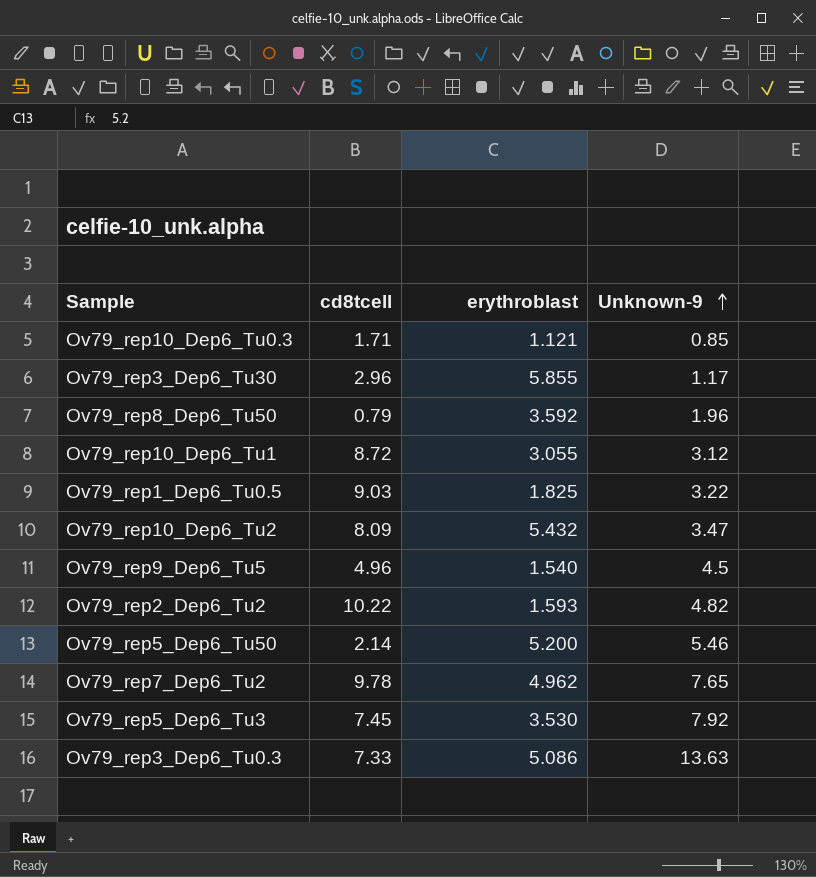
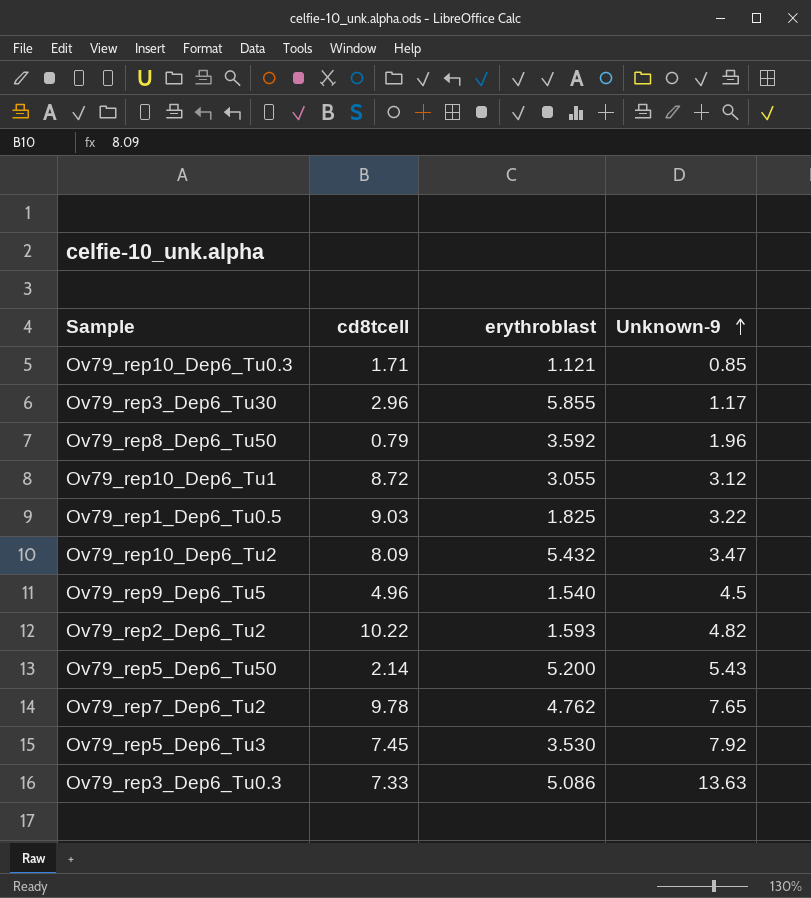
Ov79_rep5_Dep6_Tu50 | Unknown-9: 5.46 -> 5.43
Ov79_rep7_Dep6_Tu2 | erythroblast: 4.962 -> 4.762

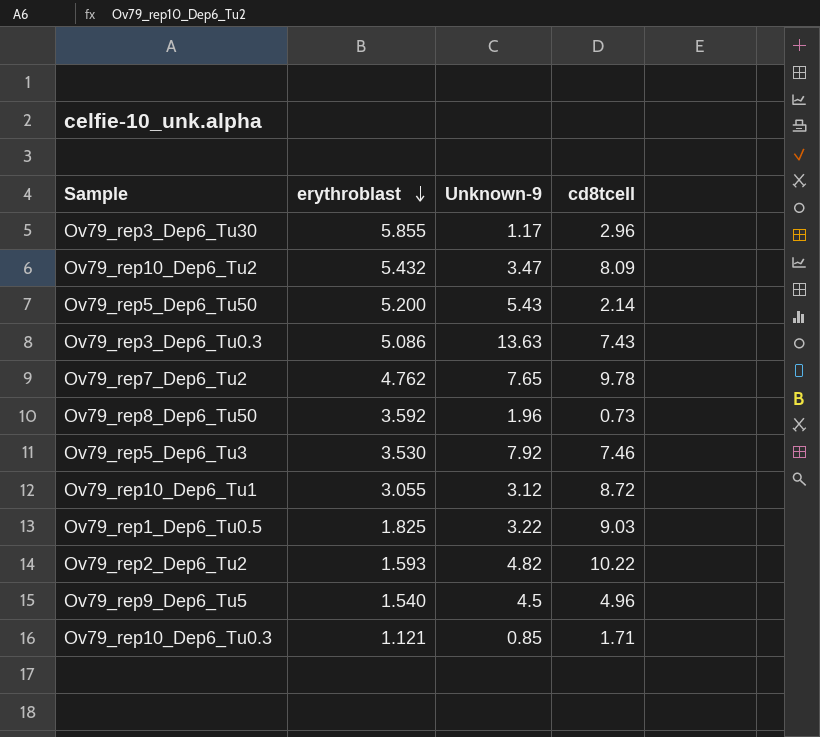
row order: Unknown-9 ascending -> erythroblast descending
column cd8tcell | position: 2 -> 4
Ov79_rep3_Dep6_Tu0.3 | cd8tcell: 7.33 -> 7.43
Ov79_rep8_Dep6_Tu50 | cd8tcell: 0.79 -> 0.73
Ov79_rep5_Dep6_Tu3 | cd8tcell: 7.45 -> 7.46

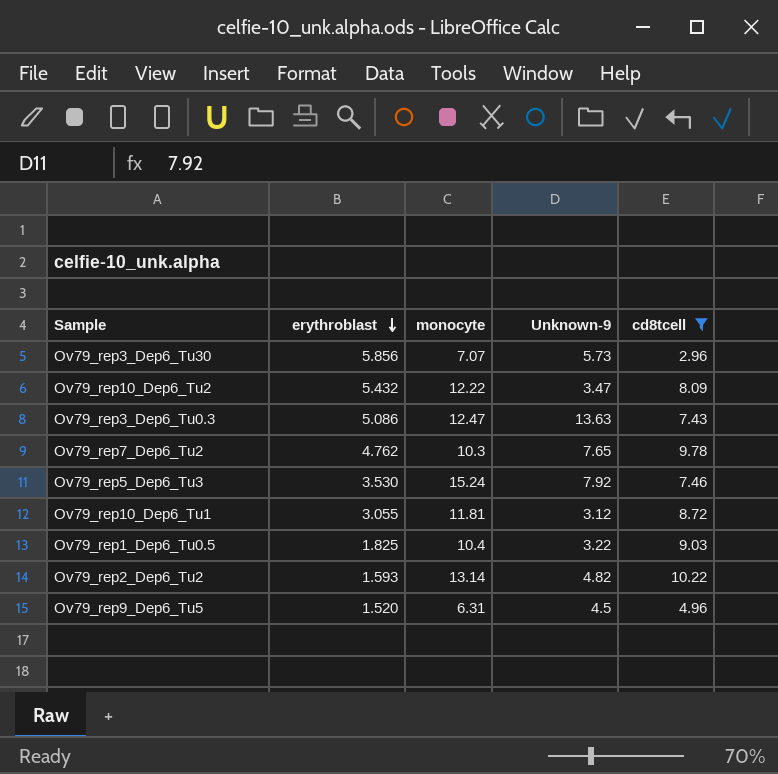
filter: none -> cd8tcell >= 2.96
column monocyte | position: none -> 3
Ov79_rep3_Dep6_Tu30 | erythroblast: 5.855 -> 5.856
Ov79_rep3_Dep6_Tu30 | Unknown-9: 1.17 -> 5.73
Ov79_rep9_Dep6_Tu5 | erythroblast: 1.540 -> 1.520

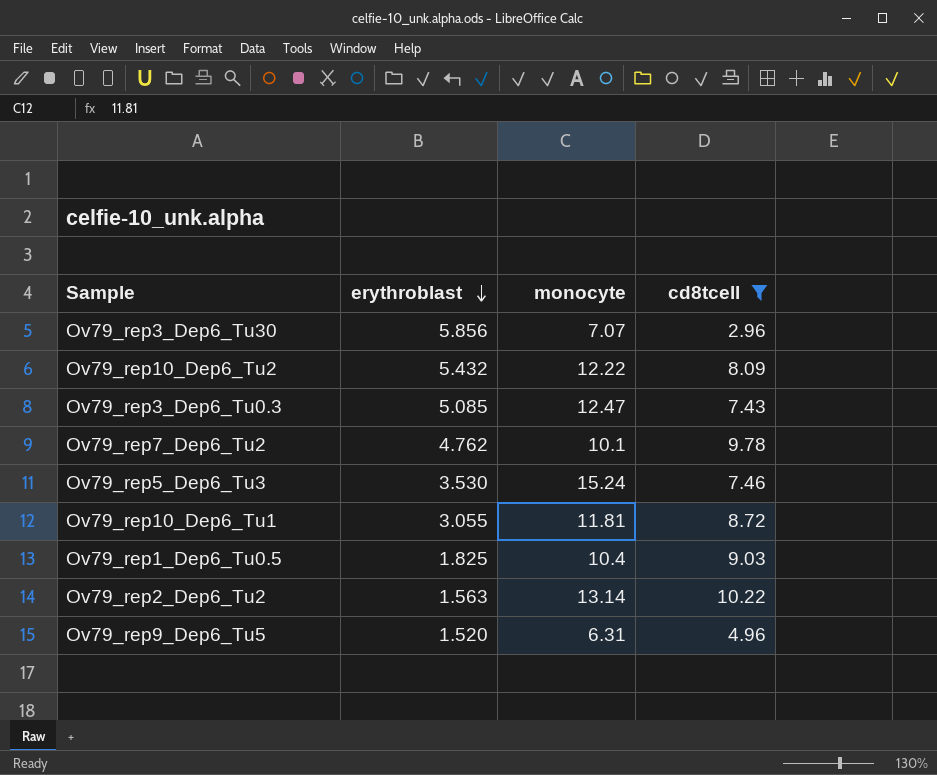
column Unknown-9 | position: 4 -> none
Ov79_rep3_Dep6_Tu0.3 | erythroblast: 5.086 -> 5.085
Ov79_rep7_Dep6_Tu2 | monocyte: 10.3 -> 10.1
Ov79_rep2_Dep6_Tu2 | erythroblast: 1.593 -> 1.563

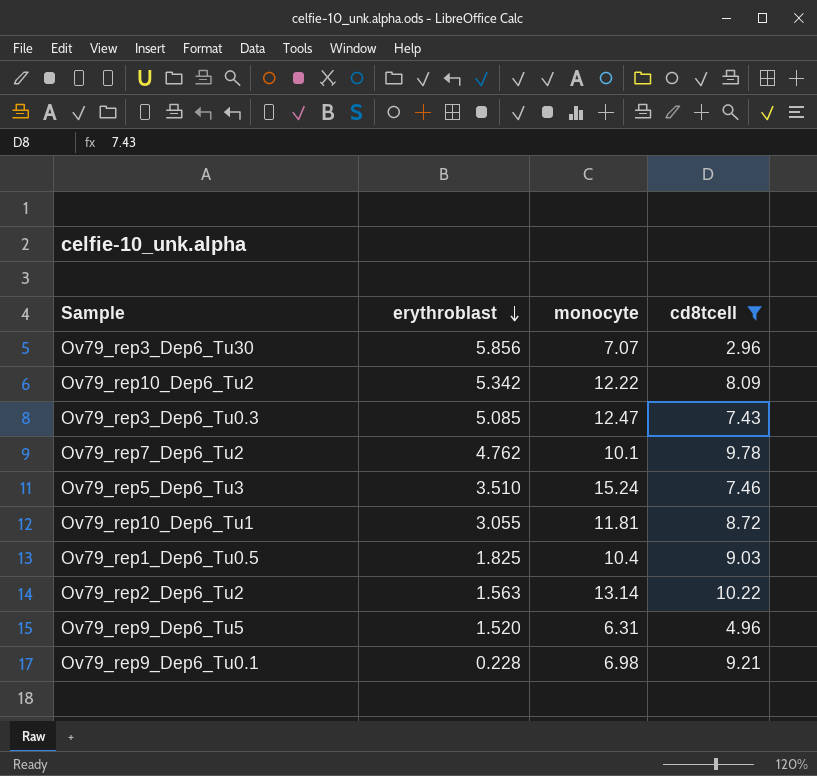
Ov79_rep10_Dep6_Tu2 | erythroblast: 5.432 -> 5.342
Ov79_rep5_Dep6_Tu3 | erythroblast: 3.530 -> 3.510
row Ov79_rep9_Dep6_Tu0.1: none -> 0.228 | 6.98 | 9.21

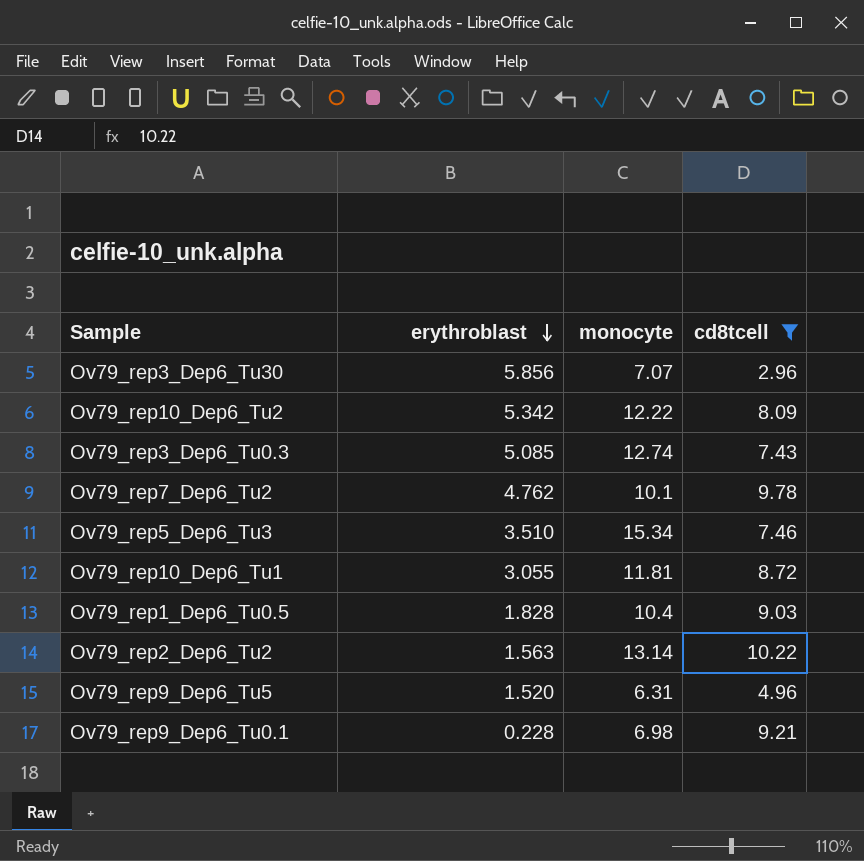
Ov79_rep3_Dep6_Tu0.3 | monocyte: 12.47 -> 12.74
Ov79_rep5_Dep6_Tu3 | monocyte: 15.24 -> 15.34
Ov79_rep1_Dep6_Tu0.5 | erythroblast: 1.825 -> 1.828

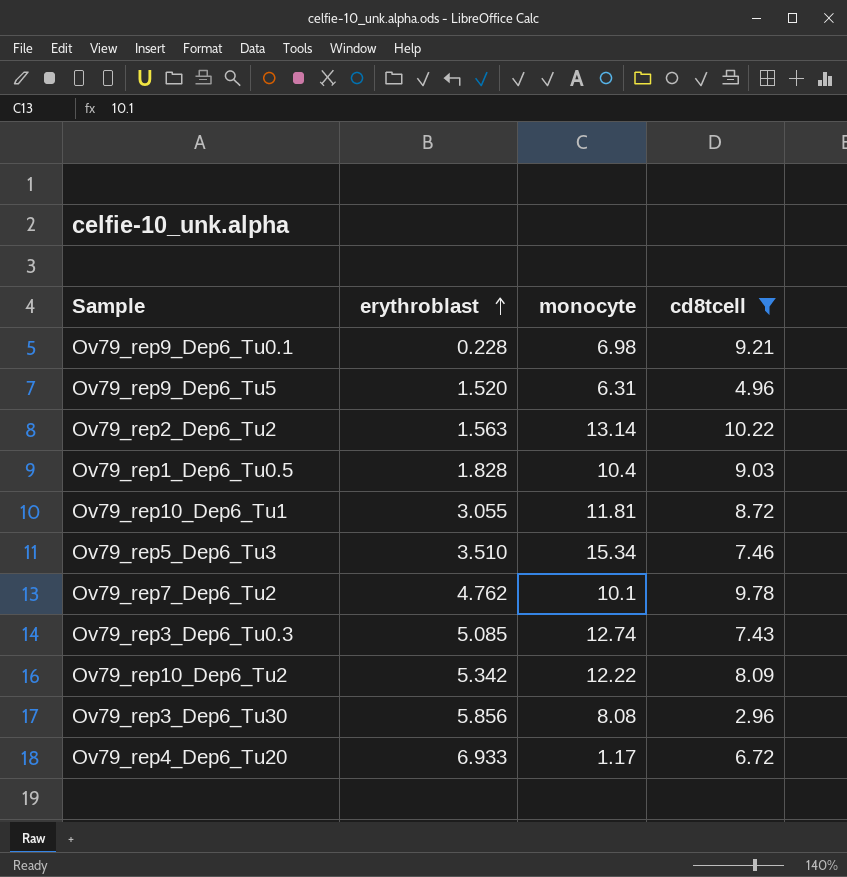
row order: erythroblast descending -> erythroblast ascending
Ov79_rep3_Dep6_Tu30 | monocyte: 7.07 -> 8.08
row Ov79_rep4_Dep6_Tu20: none -> 6.933 | 1.17 | 6.72

